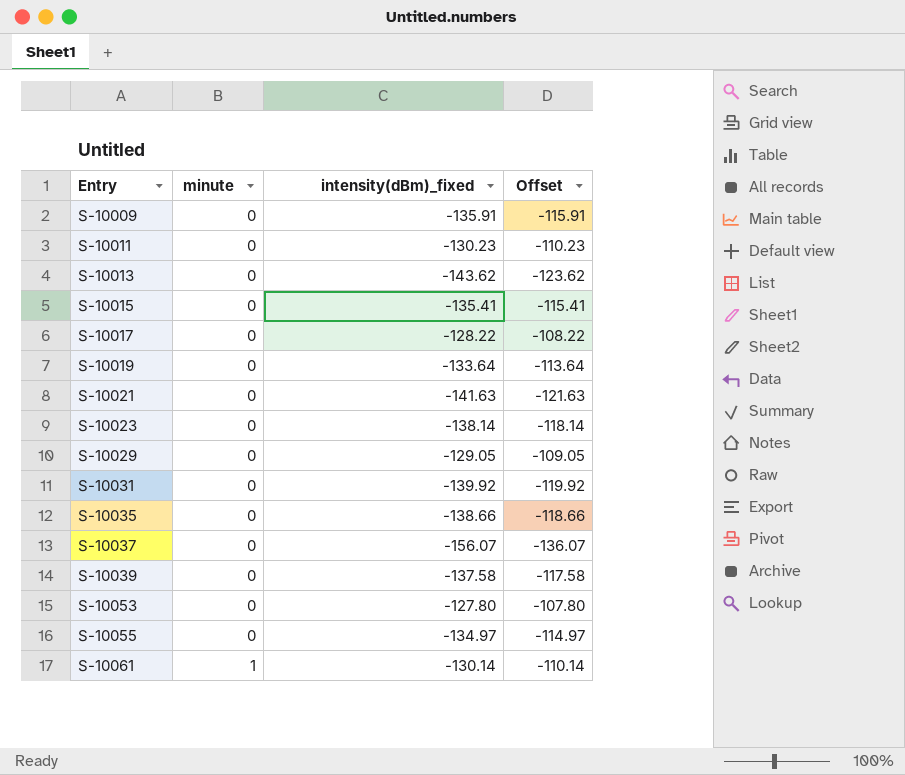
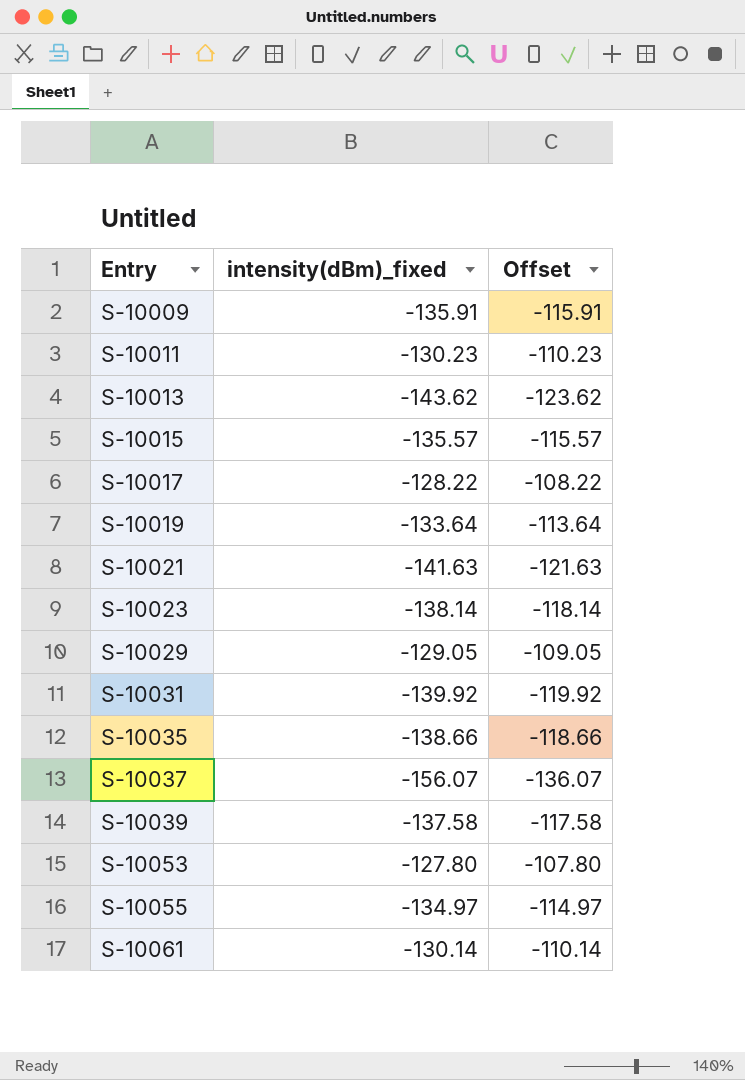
column minute | position: 2 -> none
S-10015 | intensity(dBm)_fixed: -135.41 -> -135.57
S-10015 | Offset: -115.41 -> -115.57

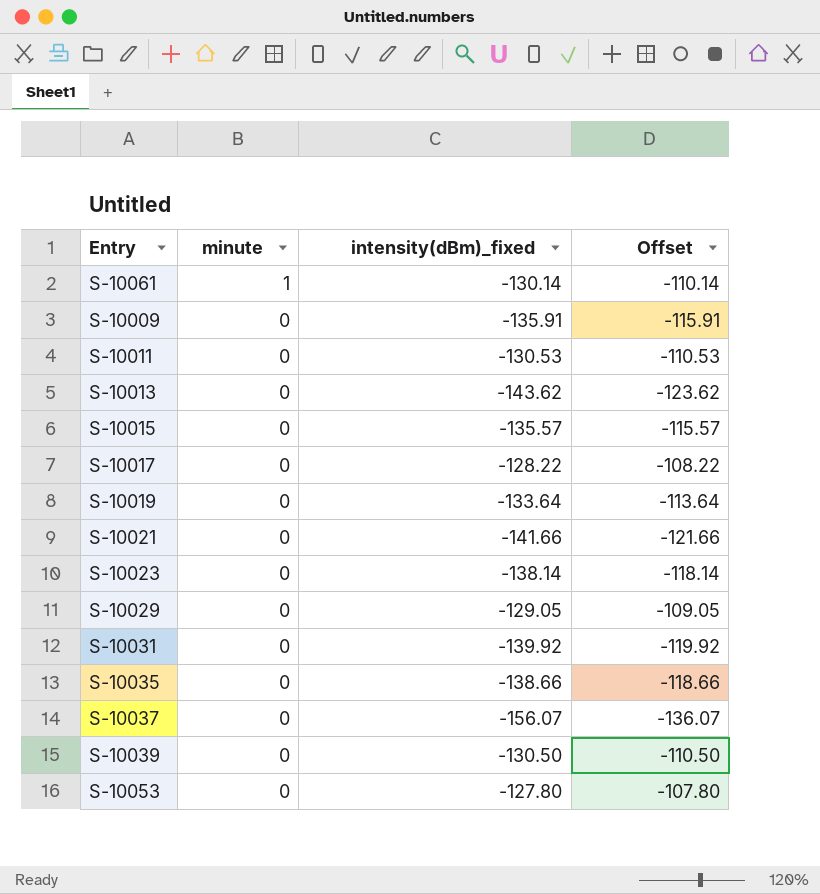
row order: Entry ascending -> minute descending
column minute | position: none -> 2
row S-10055: -134.97 | -114.97 -> none
S-10011 | intensity(dBm)_fixed: -130.23 -> -130.53
S-10011 | Offset: -110.23 -> -110.53
S-10021 | intensity(dBm)_fixed: -141.63 -> -141.66
S-10021 | Offset: -121.63 -> -121.66
S-10039 | intensity(dBm)_fixed: -137.58 -> -130.50
S-10039 | Offset: -117.58 -> -110.50

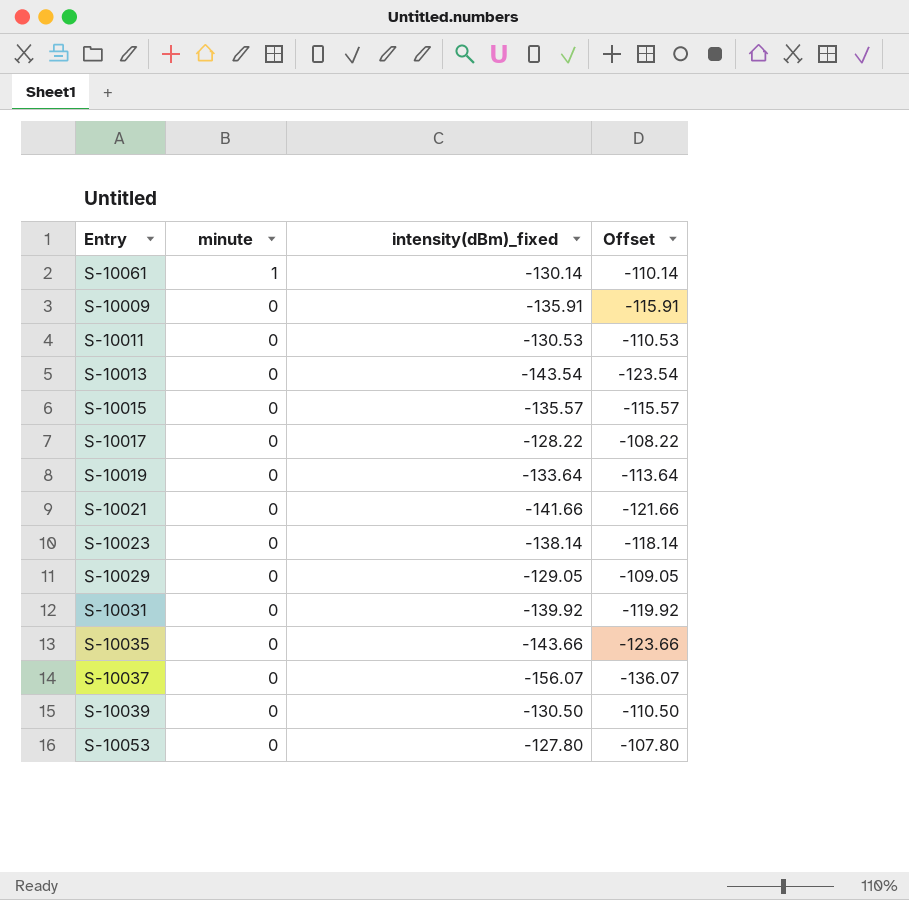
S-10013 | intensity(dBm)_fixed: -143.62 -> -143.54
S-10013 | Offset: -123.62 -> -123.54
S-10035 | intensity(dBm)_fixed: -138.66 -> -143.66
S-10035 | Offset: -118.66 -> -123.66

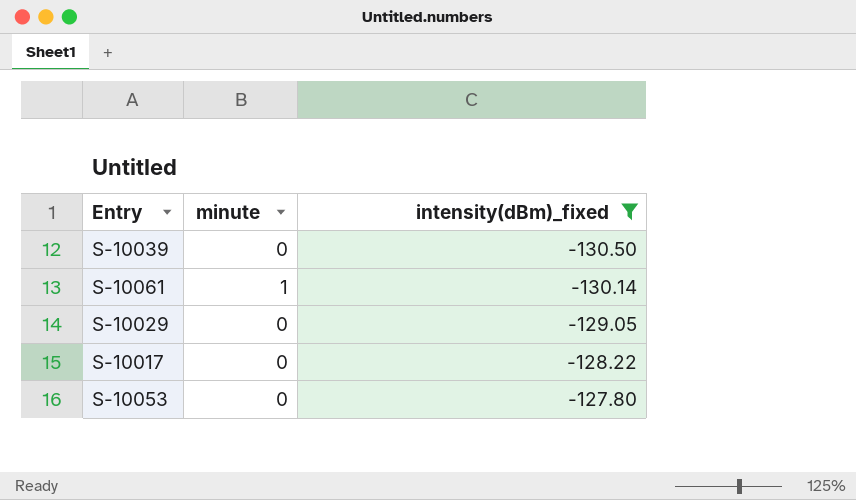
filter: none -> intensity(dBm)_fixed >= -130.50
row order: minute descending -> intensity(dBm)_fixed ascending
column Offset | formula: [intensity(dBm)_fixed] + 20 -> none

